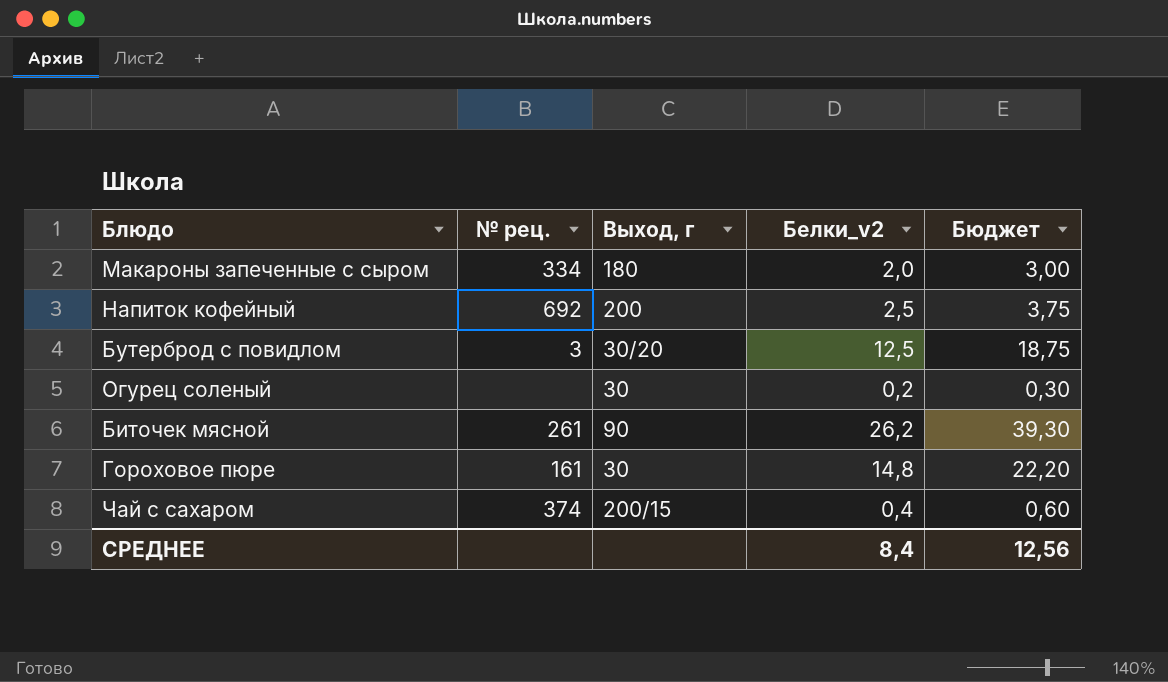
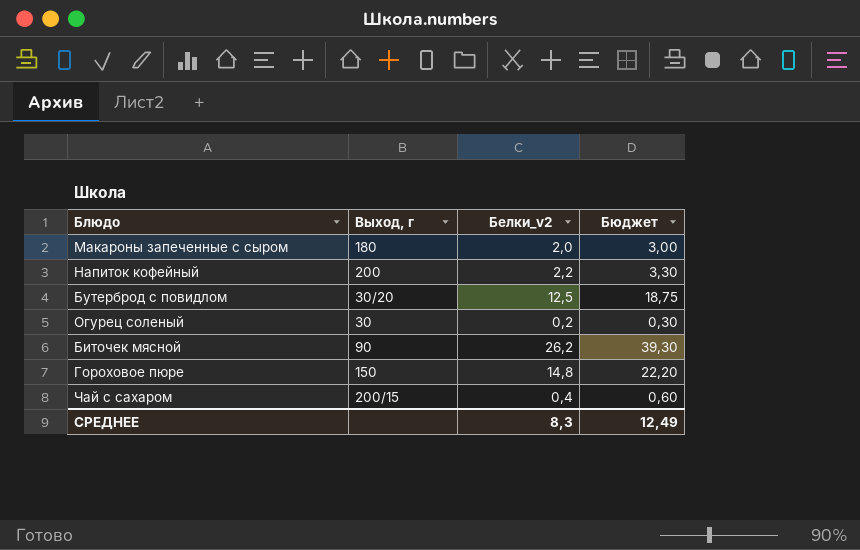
column № рец. | position: 2 -> none
Напиток кофейный | Белки_v2: 2,5 -> 2,2
Напиток кофейный | Бюджет: 3,75 -> 3,30
Гороховое пюре | Выход, г: 30 -> 150
СРЕДНЕЕ | Белки_v2: 8,4 -> 8,3
СРЕДНЕЕ | Бюджет: 12,56 -> 12,49

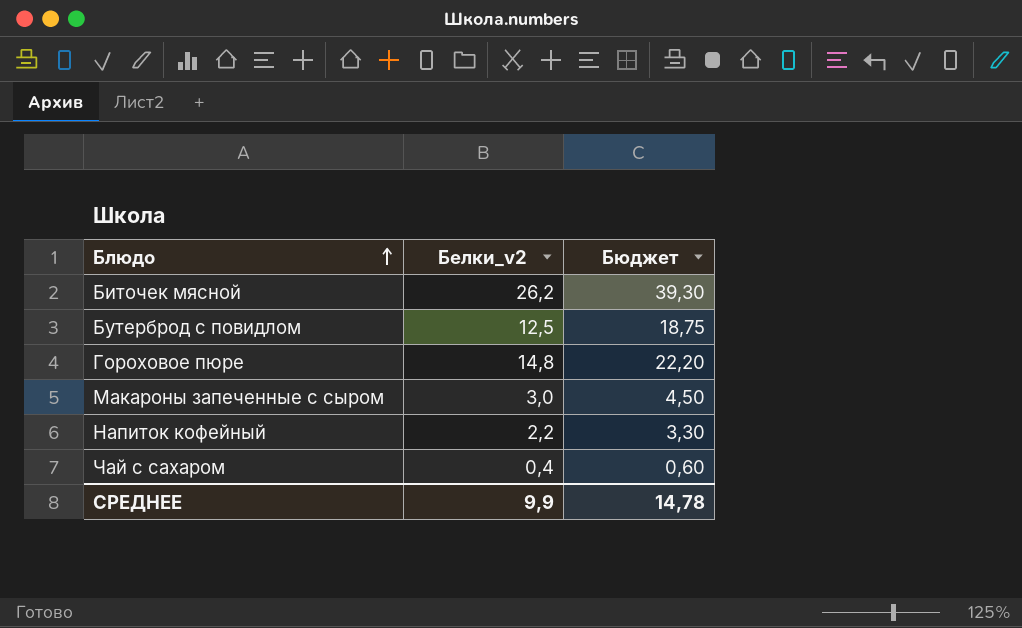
row order: none -> Блюдо ascending
column Выход, г | position: 2 -> none
row Огурец соленый: 30 | 0,2 | 0,30 -> none
Макароны запеченные с сыром | Белки_v2: 2,0 -> 3,0
Макароны запеченные с сыром | Бюджет: 3,00 -> 4,50
СРЕДНЕЕ | Белки_v2: 8,3 -> 9,9
СРЕДНЕЕ | Бюджет: 12,49 -> 14,78

